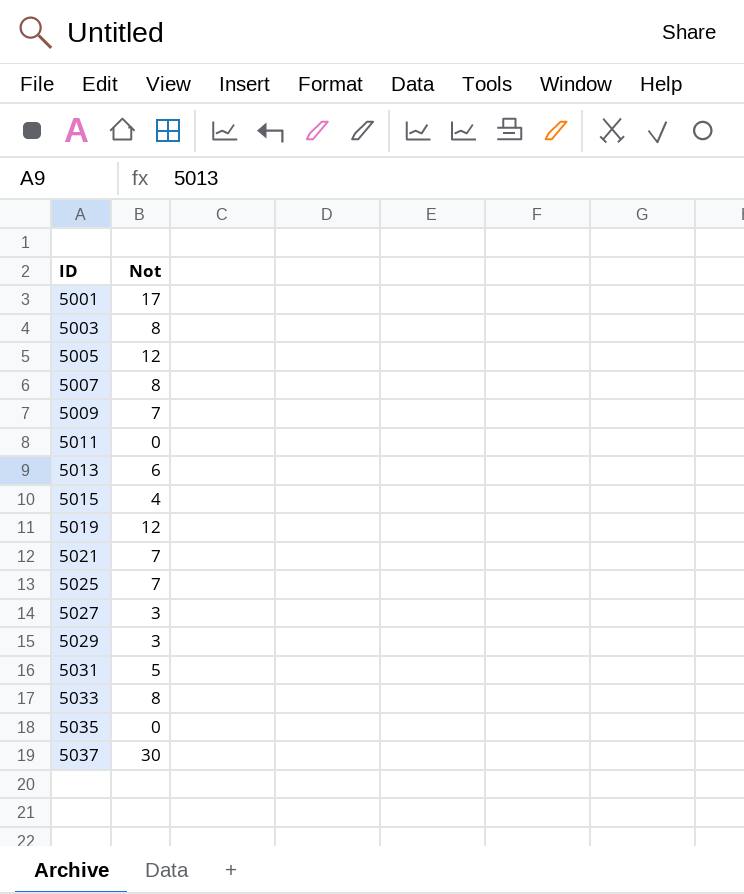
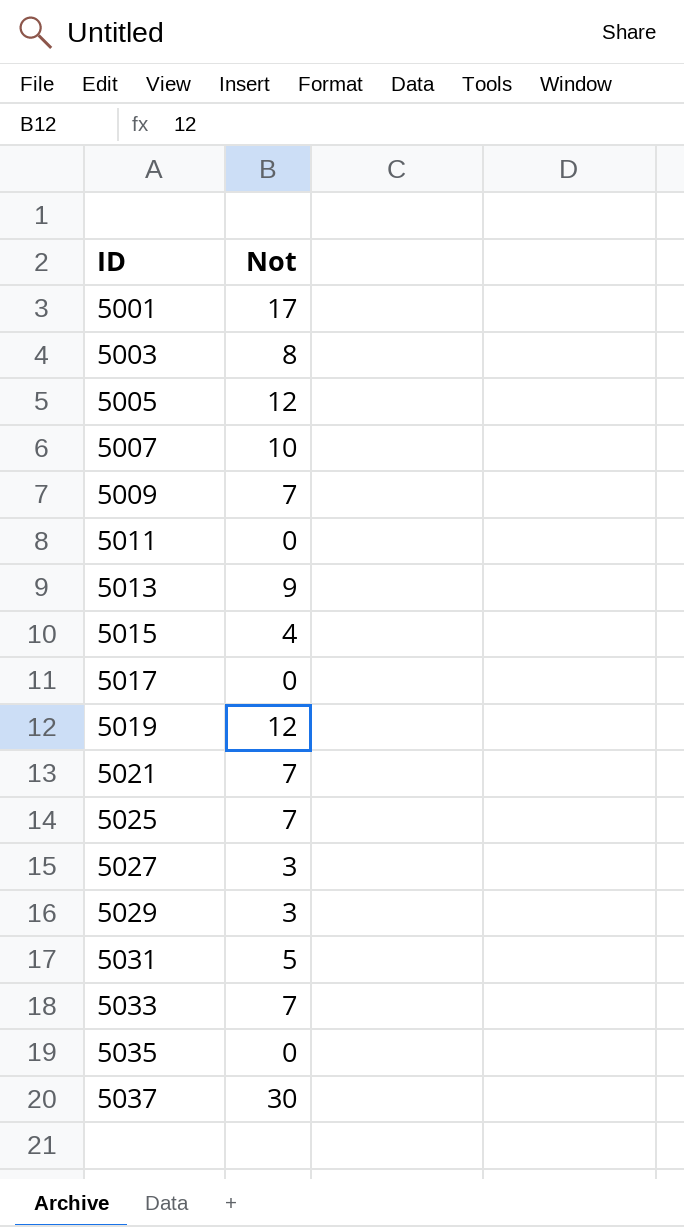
5007 | Not: 8 -> 10
5013 | Not: 6 -> 9
row 5017: none -> 0
5033 | Not: 8 -> 7

